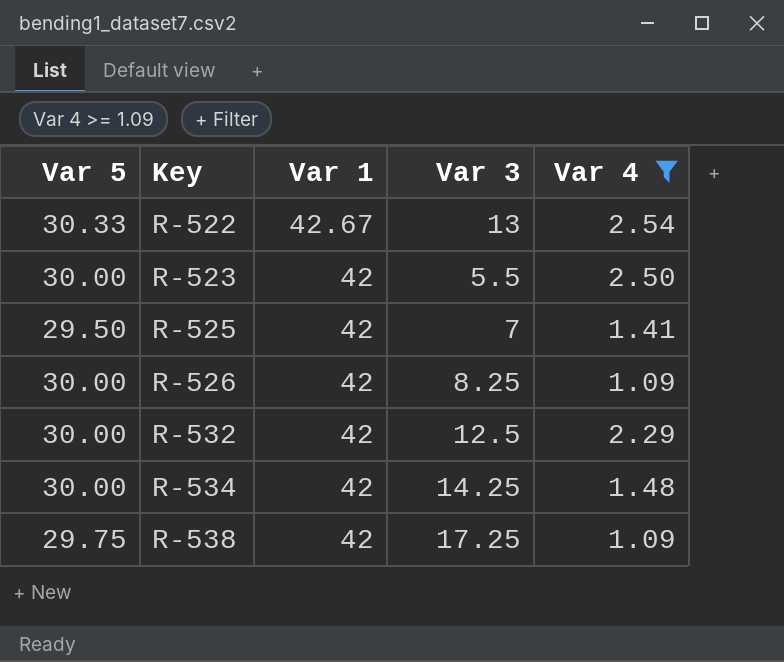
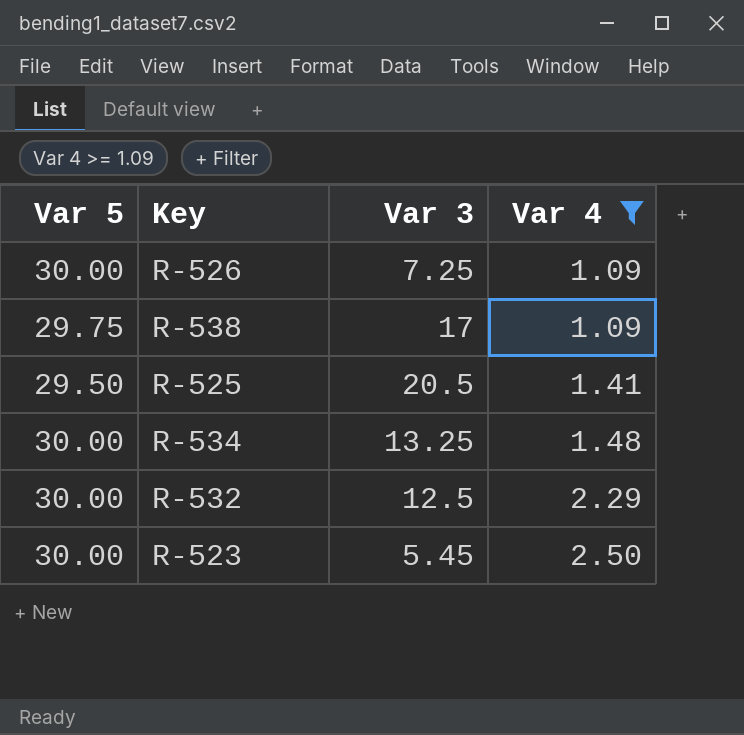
row order: Key ascending -> Var 4 ascending
column Var 1 | position: 3 -> none
row R-522: 30.33 | 42.67 | 13 | 2.54 -> none
R-526 | Var 3: 8.25 -> 7.25
R-538 | Var 3: 17.25 -> 17
R-525 | Var 3: 7 -> 20.5
R-534 | Var 3: 14.25 -> 13.25
R-523 | Var 3: 5.5 -> 5.45

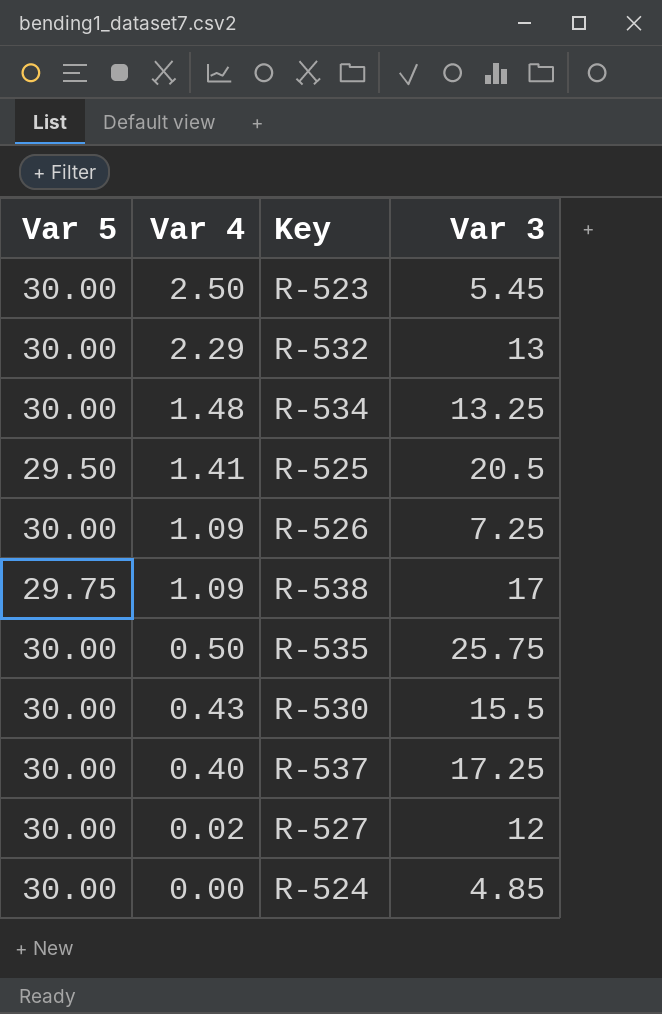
filter: Var 4 >= 1.09 -> none
row order: Var 4 ascending -> Var 4 descending
column Var 4 | position: 4 -> 2
R-532 | Var 3: 12.5 -> 13

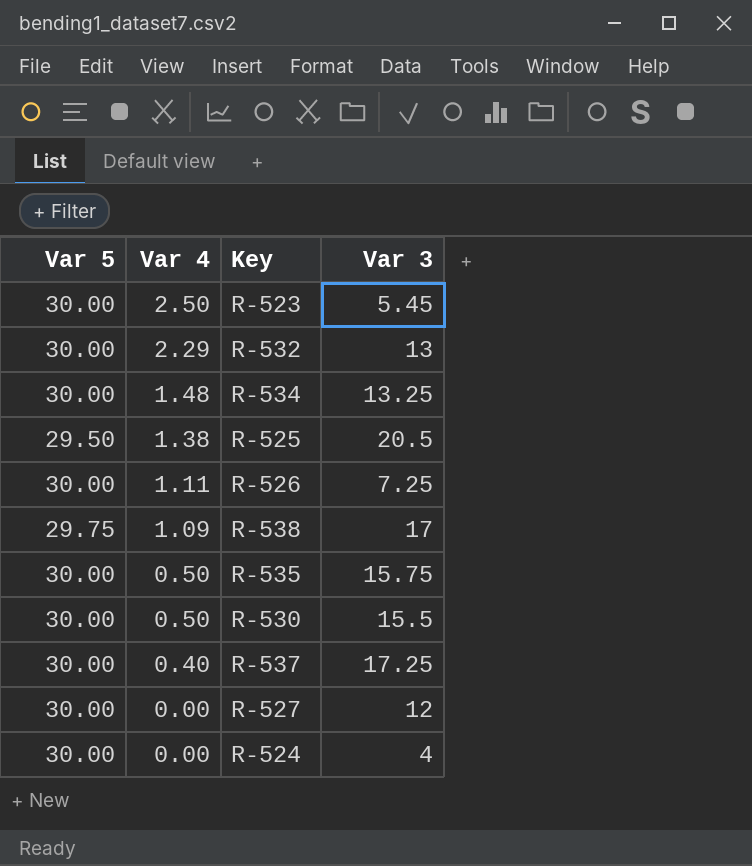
R-525 | Var 4: 1.41 -> 1.38
R-526 | Var 4: 1.09 -> 1.11
R-535 | Var 3: 25.75 -> 15.75
R-530 | Var 4: 0.43 -> 0.50
R-527 | Var 4: 0.02 -> 0.00
R-524 | Var 3: 4.85 -> 4

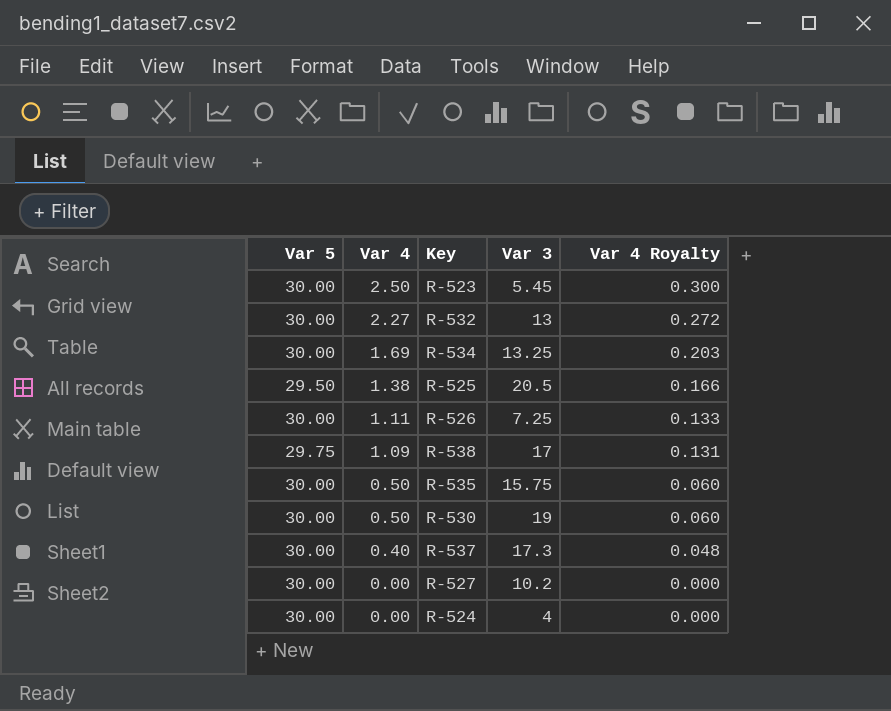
column Var 4 Royalty | formula: none -> [Var 4] * 0.12
R-532 | Var 4: 2.29 -> 2.27
R-534 | Var 4: 1.48 -> 1.69
R-530 | Var 3: 15.5 -> 19
R-537 | Var 3: 17.25 -> 17.3
R-527 | Var 3: 12 -> 10.2

